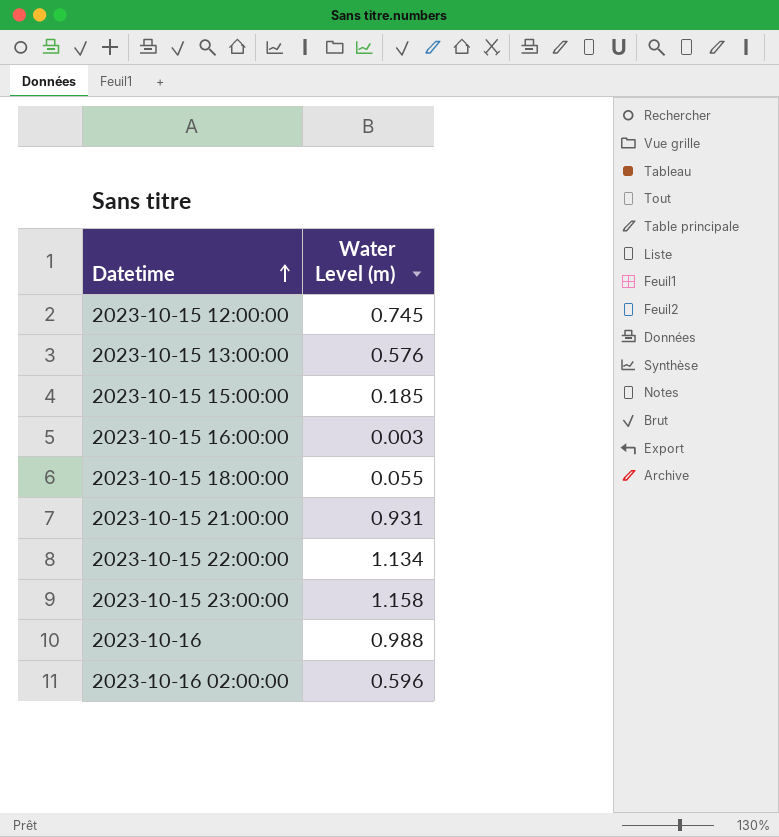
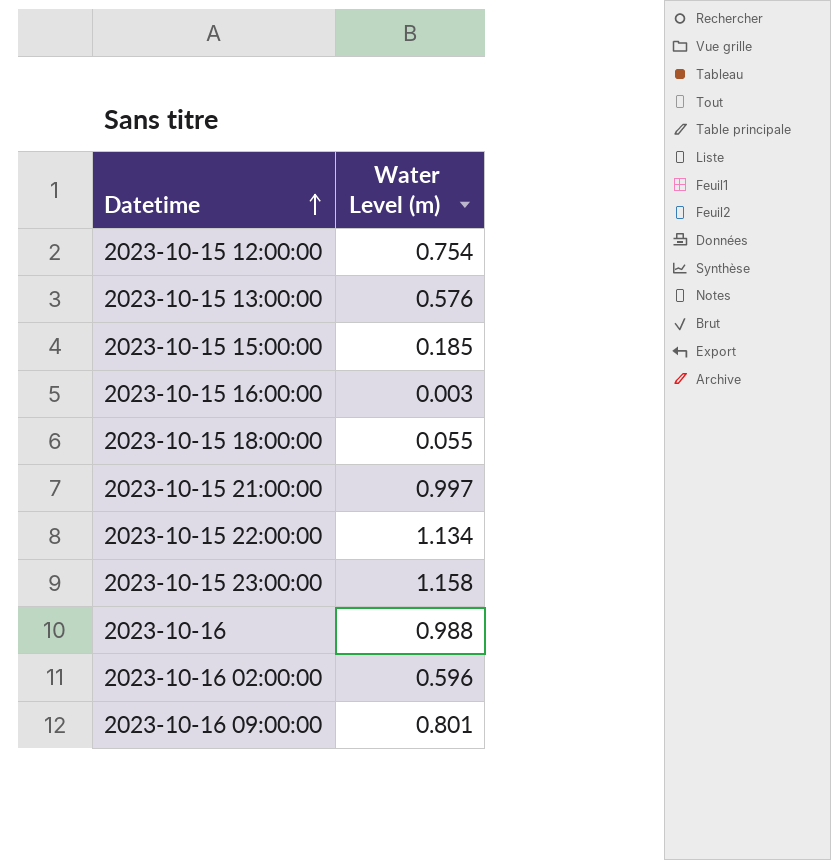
2023-10-15 12:00:00 | Water Level (m): 0.745 -> 0.754
2023-10-15 21:00:00 | Water Level (m): 0.931 -> 0.997
row 2023-10-16 09:00:00: none -> 0.801

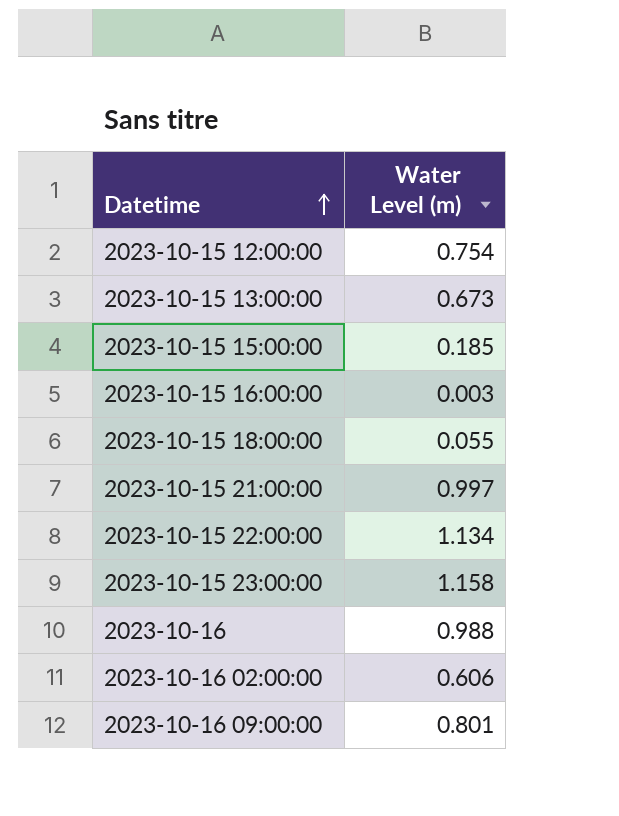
2023-10-15 13:00:00 | Water Level (m): 0.576 -> 0.673
2023-10-16 02:00:00 | Water Level (m): 0.596 -> 0.606

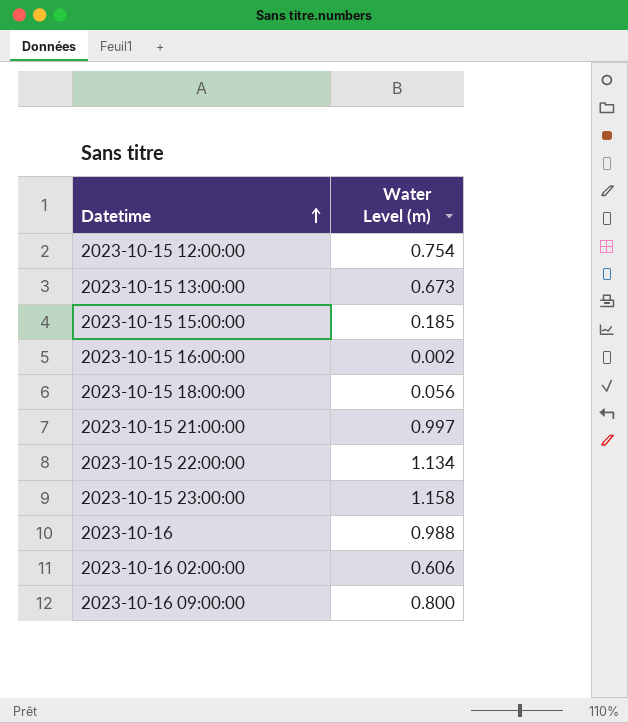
2023-10-15 16:00:00 | Water Level (m): 0.003 -> 0.002
2023-10-15 18:00:00 | Water Level (m): 0.055 -> 0.056
2023-10-16 09:00:00 | Water Level (m): 0.801 -> 0.800

